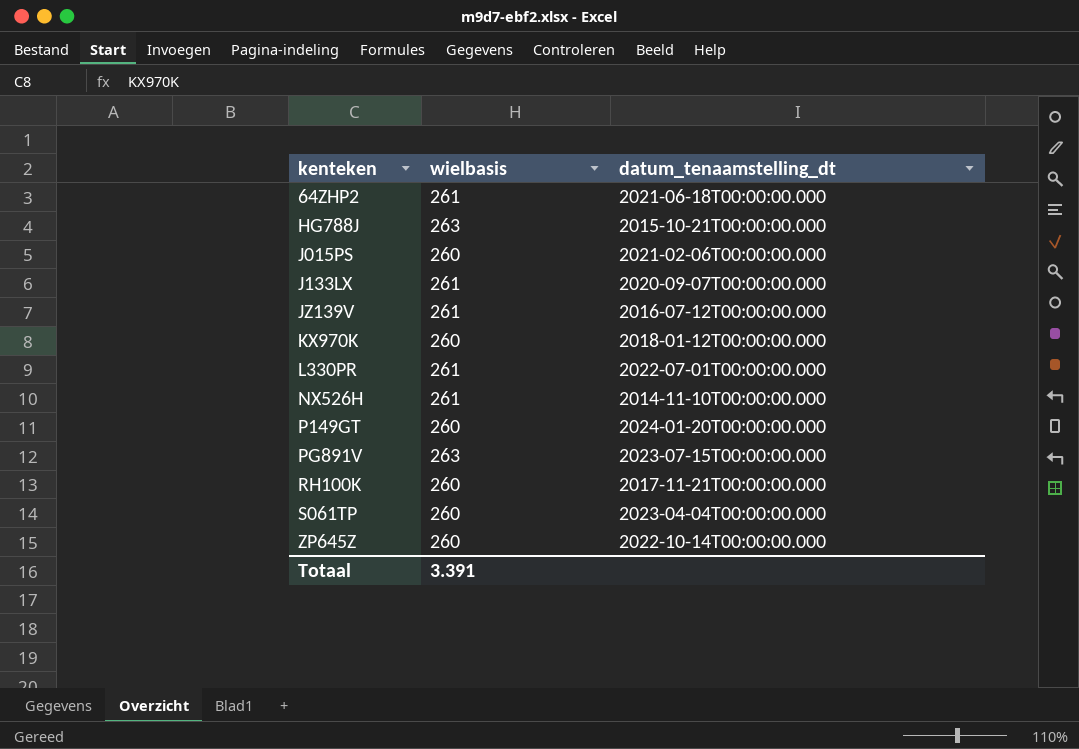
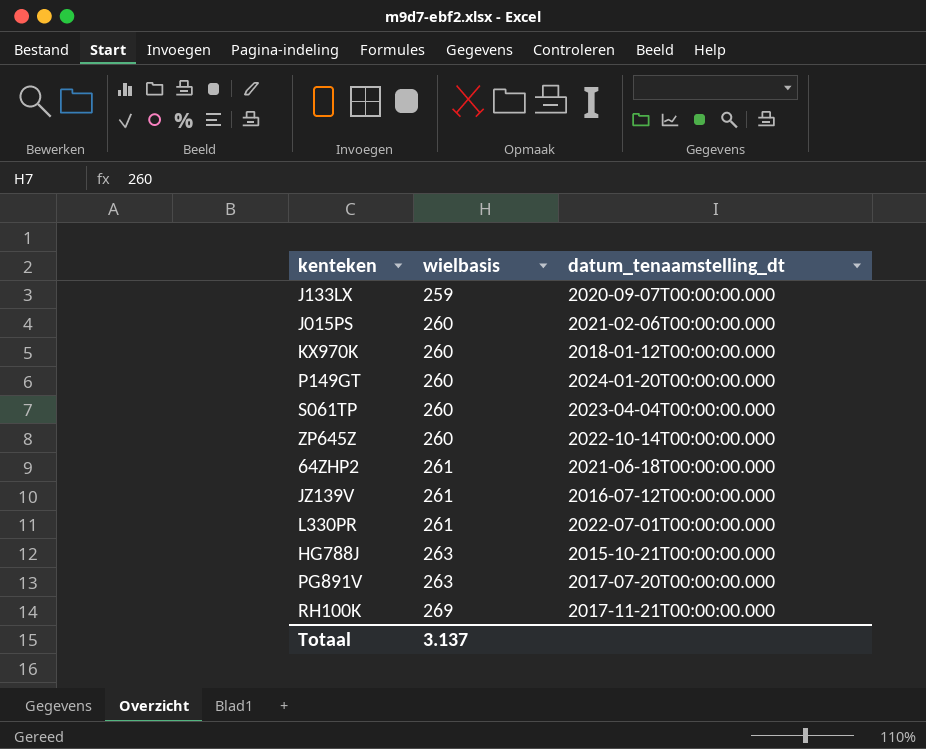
row order: kenteken ascending -> wielbasis ascending
row NX526H: 261 | 2014-11-10T00:00:00.000 -> none
J133LX | wielbasis: 261 -> 259
PG891V | datum_tenaamstelling_dt: 2023-07-15T00:00:00.000 -> 2017-07-20T00:00:00.000
RH100K | wielbasis: 260 -> 269
Totaal | wielbasis: 3.391 -> 3.137

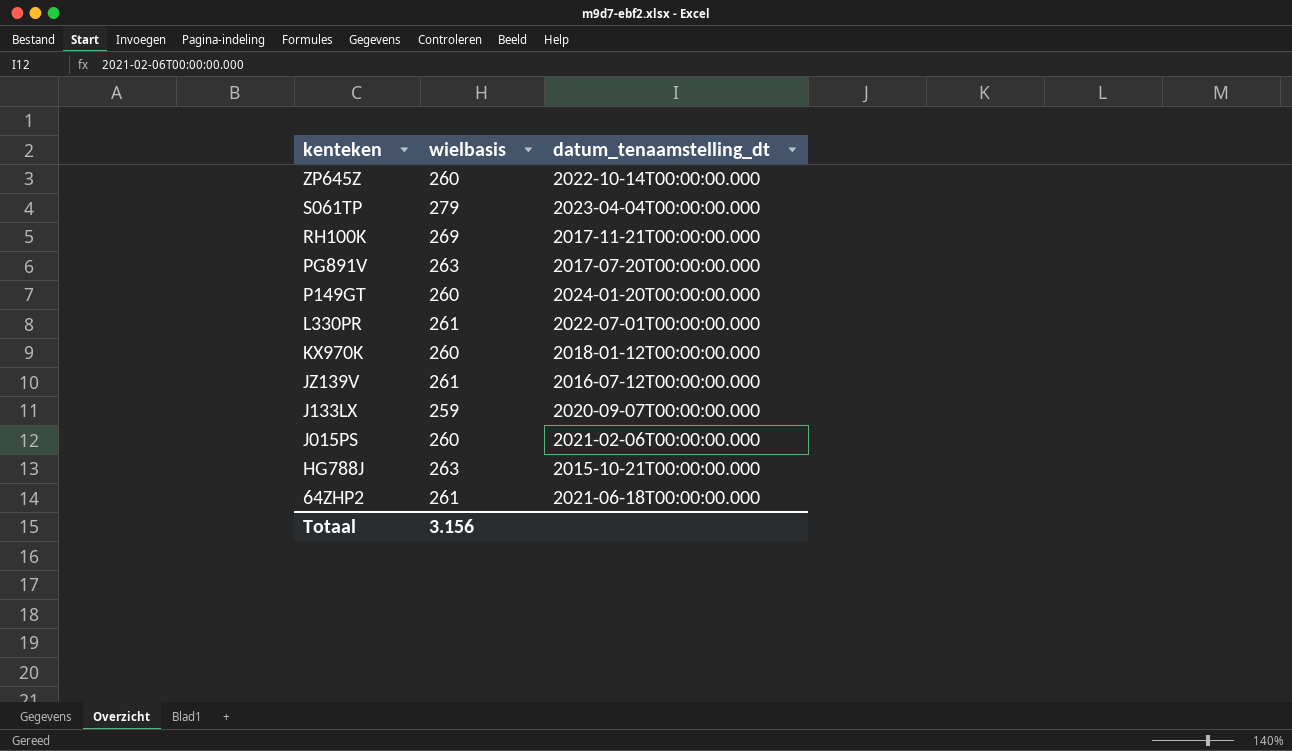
row order: wielbasis ascending -> kenteken descending
S061TP | wielbasis: 260 -> 279
Totaal | wielbasis: 3.137 -> 3.156

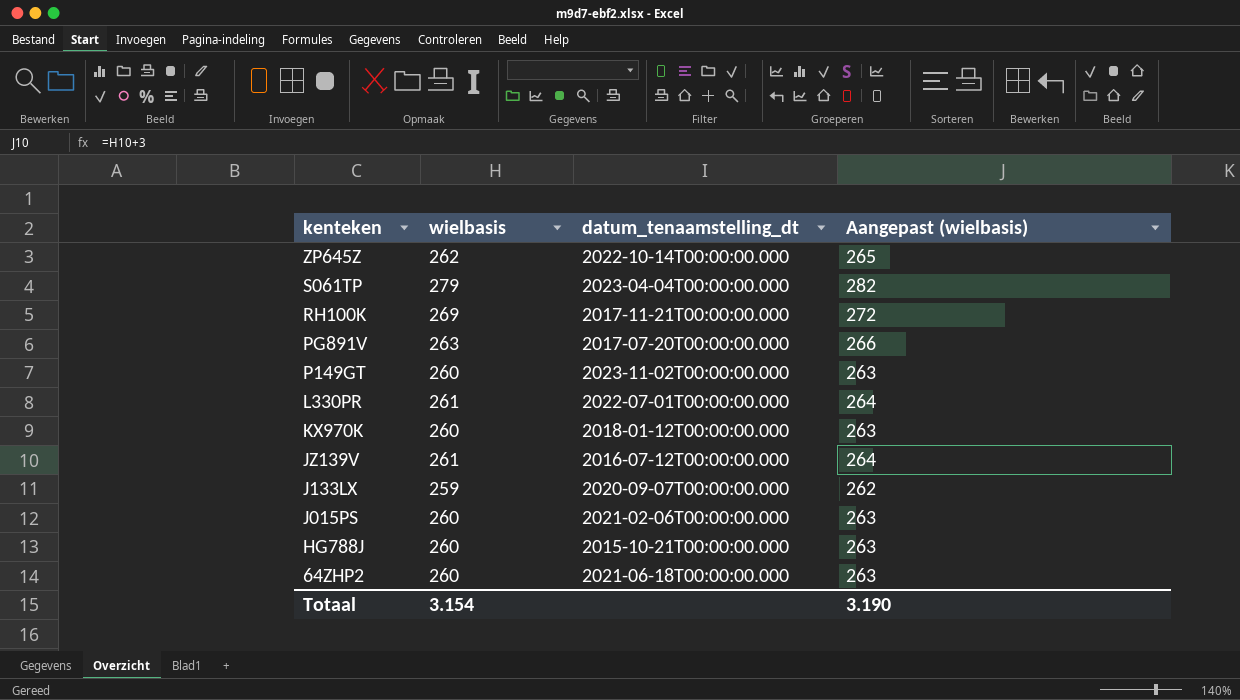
column Aangepast (wielbasis) | formula: none -> [wielbasis] + 3
ZP645Z | wielbasis: 260 -> 262
P149GT | datum_tenaamstelling_dt: 2024-01-20T00:00:00.000 -> 2023-11-02T00:00:00.000
HG788J | wielbasis: 263 -> 260
64ZHP2 | wielbasis: 261 -> 260
Totaal | wielbasis: 3.156 -> 3.154

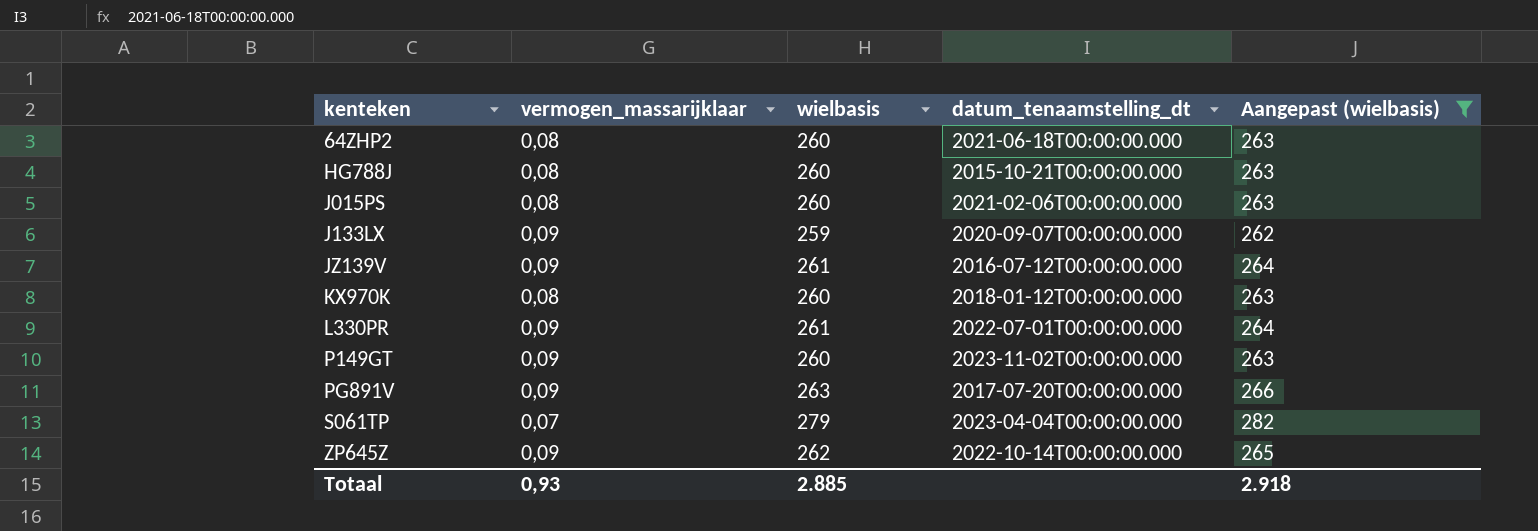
filter: none -> Aangepast (wielbasis) != 272
row order: kenteken descending -> kenteken ascending
column vermogen_massarijklaar | position: none -> 2
Totaal | wielbasis: 3.154 -> 2.885
Totaal | Aangepast (wielbasis): 3.190 -> 2.918

